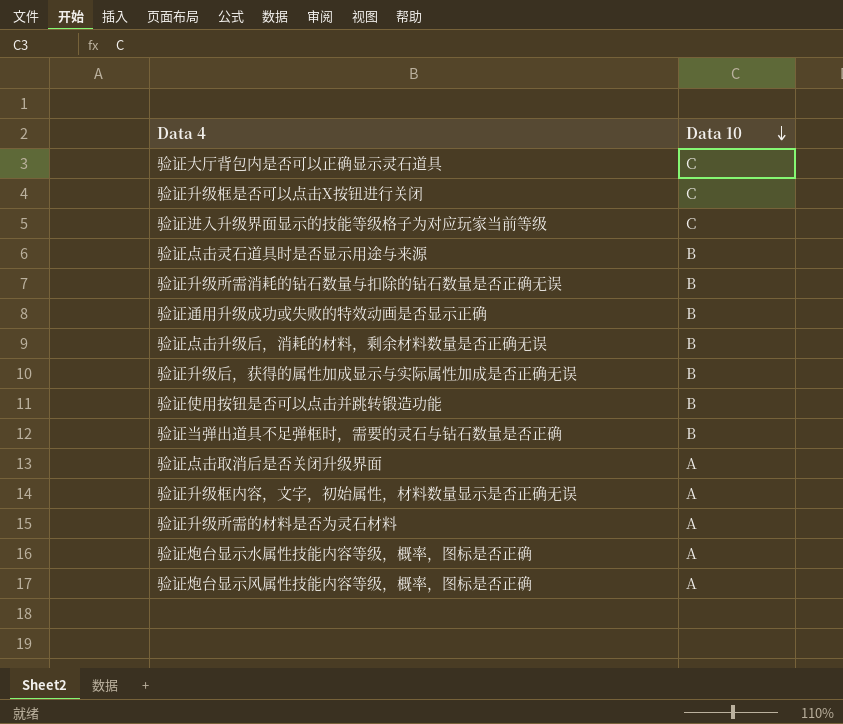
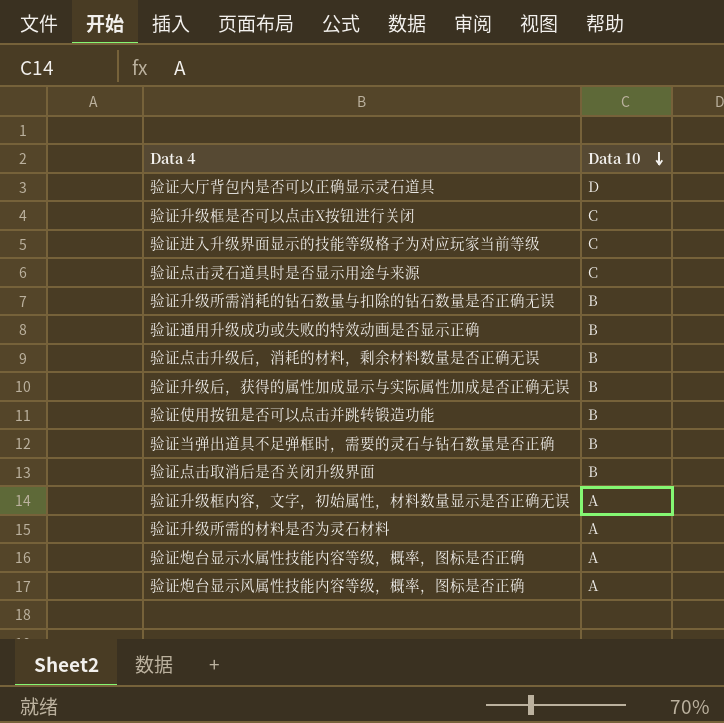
验证大厅背包内是否可以正确显示灵石道具 | Data 10: C -> D
验证点击灵石道具时是否显示用途与来源 | Data 10: B -> C
验证点击取消后是否关闭升级界面 | Data 10: A -> B

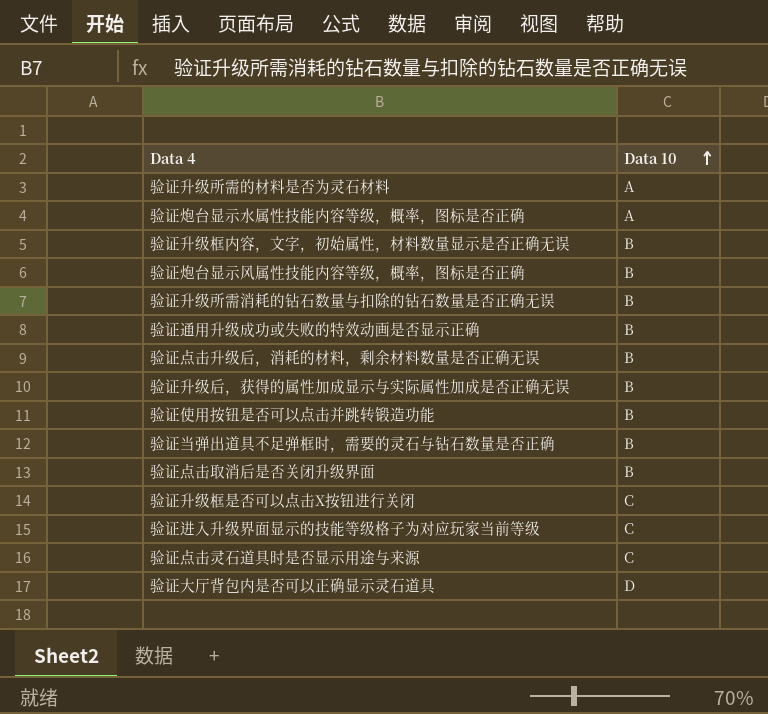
row order: Data 10 descending -> Data 10 ascending
验证升级框内容，文字，初始属性，材料数量显示是否正确无误 | Data 10: A -> B
验证炮台显示风属性技能内容等级，概率，图标是否正确 | Data 10: A -> B

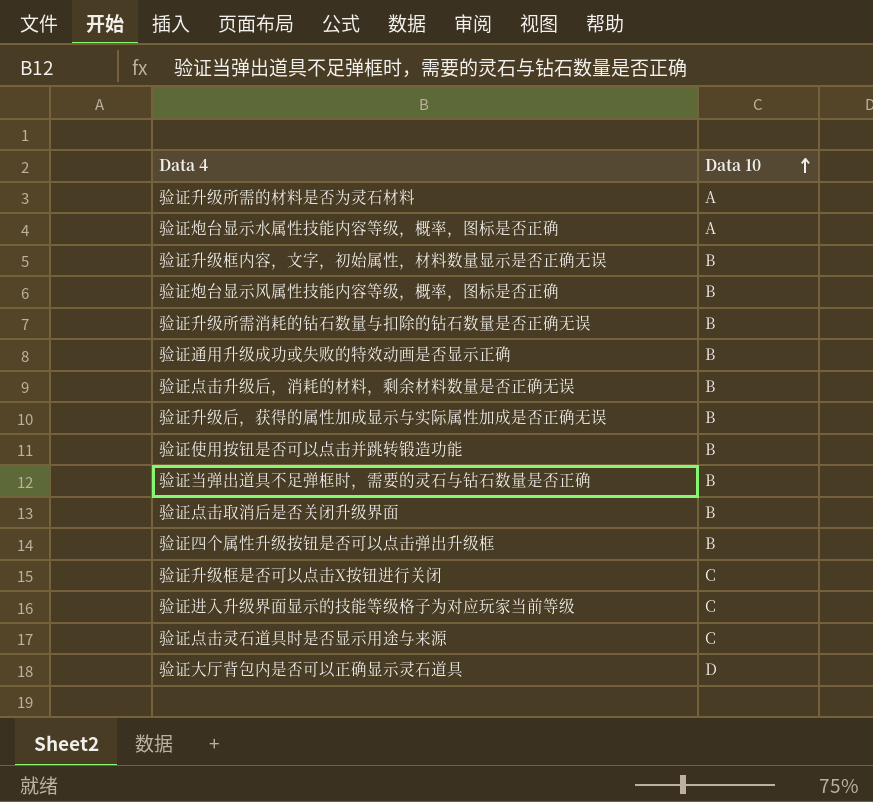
row 验证四个属性升级按钮是否可以点击弹出升级框: none -> B

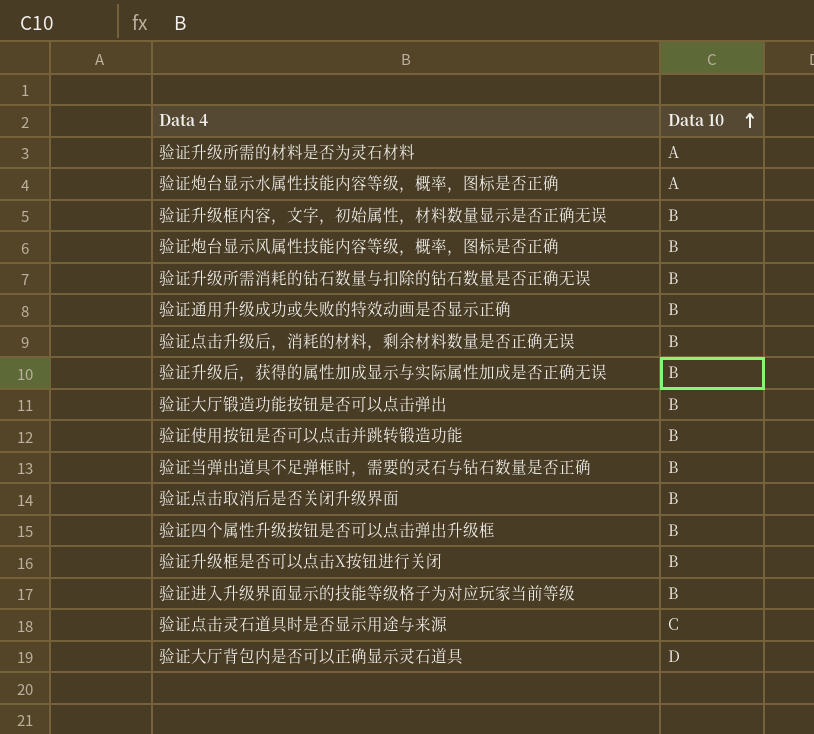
row 验证大厅锻造功能按钮是否可以点击弹出: none -> B
验证升级框是否可以点击X按钮进行关闭 | Data 10: C -> B
验证进入升级界面显示的技能等级格子为对应玩家当前等级 | Data 10: C -> B

